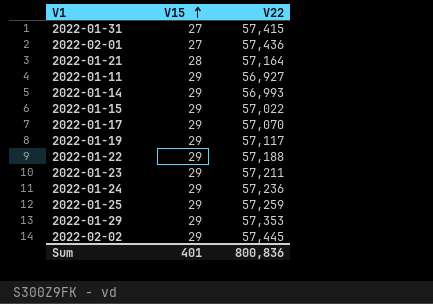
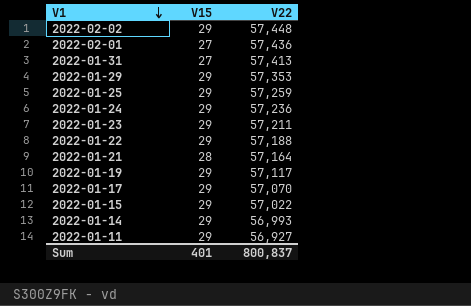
row order: V15 ascending -> V1 descending
2022-02-02 | V22: 57,445 -> 57,448
2022-01-31 | V22: 57,415 -> 57,413
Sum | V22: 800,836 -> 800,837

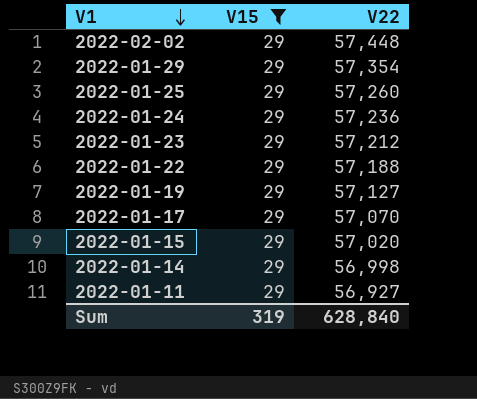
filter: none -> V15 = 29
2022-01-29 | V22: 57,353 -> 57,354
2022-01-25 | V22: 57,259 -> 57,260
2022-01-23 | V22: 57,211 -> 57,212
2022-01-19 | V22: 57,117 -> 57,127
2022-01-15 | V22: 57,022 -> 57,020
2022-01-14 | V22: 56,993 -> 56,998
Sum | V15: 401 -> 319
Sum | V22: 800,837 -> 628,840

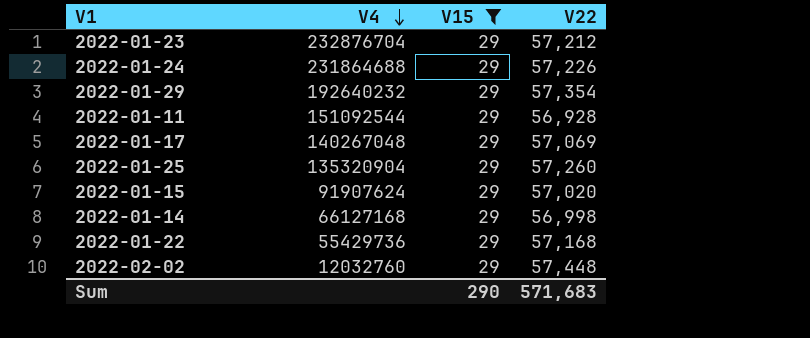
row order: V1 descending -> V4 descending
column V4 | position: none -> 2
row 2022-01-19: 29 | 57,127 -> none
2022-01-24 | V22: 57,236 -> 57,226
2022-01-11 | V22: 56,927 -> 56,928
2022-01-17 | V22: 57,070 -> 57,069
2022-01-22 | V22: 57,188 -> 57,168
Sum | V15: 319 -> 290
Sum | V22: 628,840 -> 571,683

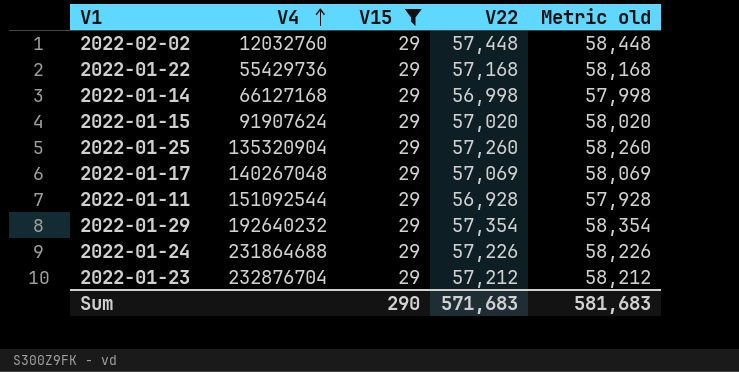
row order: V4 descending -> V4 ascending
column Metric old | formula: none -> [V22] + 1000

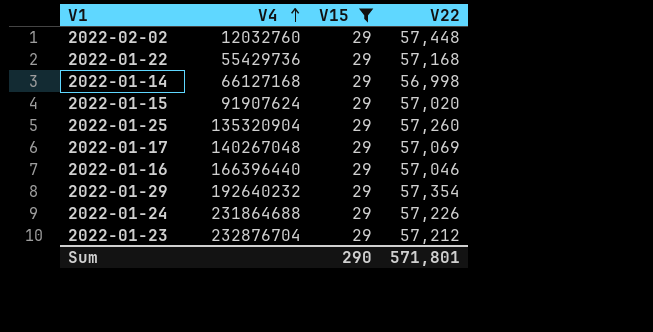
column Metric old | formula: [V22] + 1000 -> none
row 2022-01-11: 151092544 | 29 | 56,928 | 57,928 -> none
row 2022-01-16: none -> 166396440 | 29 | 57,046
Sum | V22: 571,683 -> 571,801

